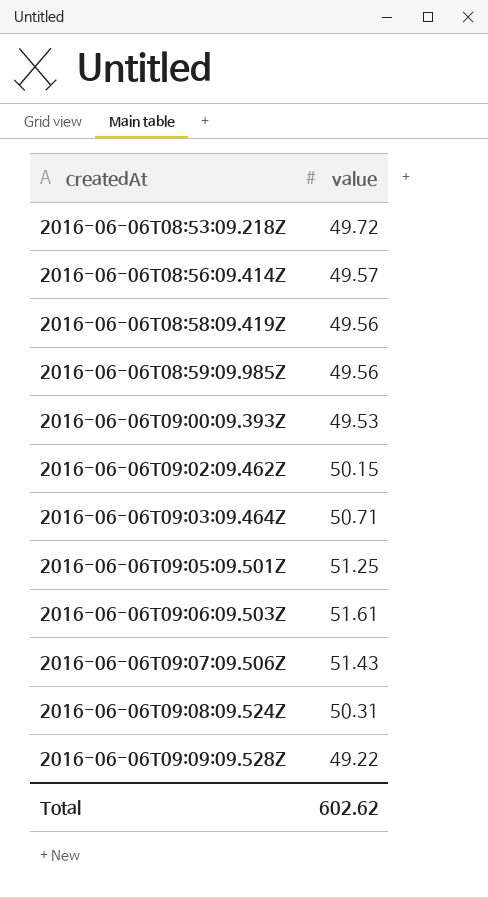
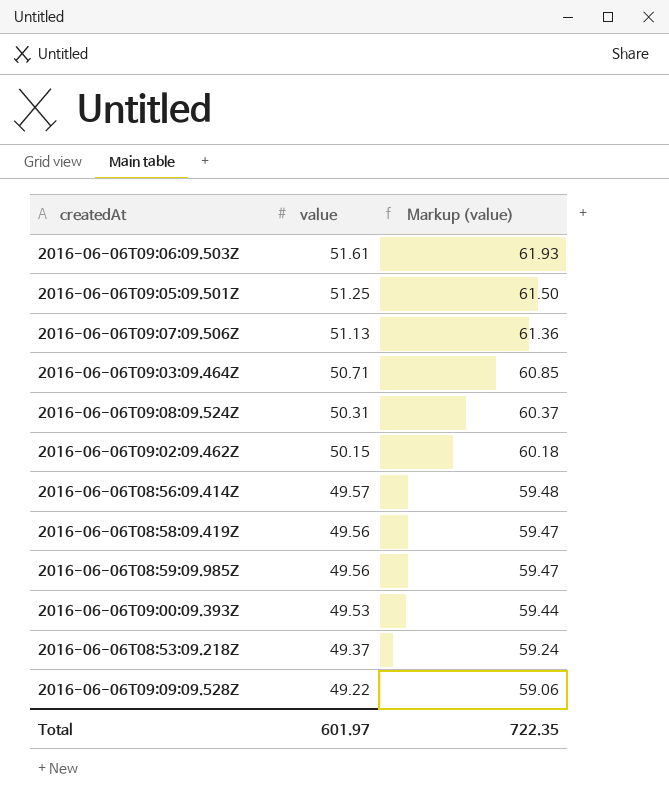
row order: createdAt ascending -> value descending
column Markup (value) | formula: none -> [value] * 1.2
2016-06-06T09:07:09.506Z | value: 51.43 -> 51.13
2016-06-06T08:53:09.218Z | value: 49.72 -> 49.37
Total | value: 602.62 -> 601.97

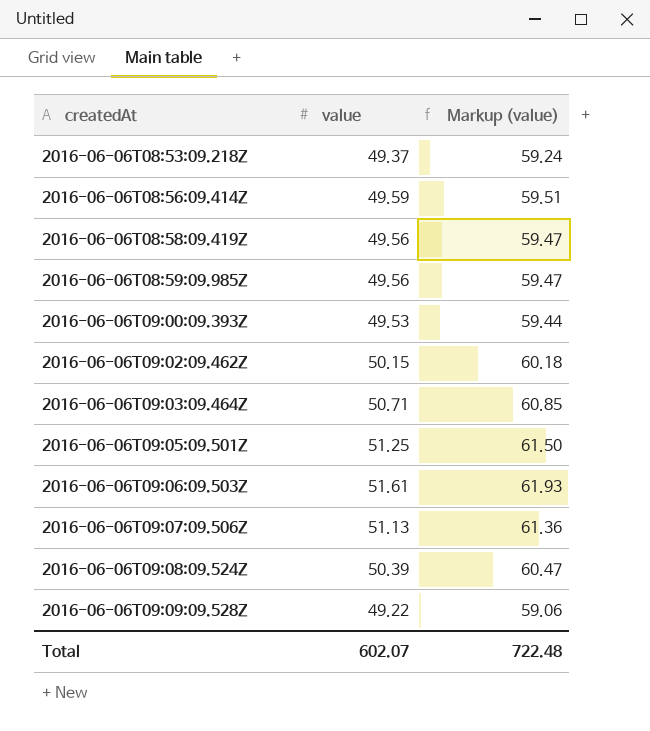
row order: value descending -> createdAt ascending
2016-06-06T08:56:09.414Z | value: 49.57 -> 49.59
2016-06-06T08:56:09.414Z | Markup (value): 59.48 -> 59.51
2016-06-06T09:08:09.524Z | value: 50.31 -> 50.39
2016-06-06T09:08:09.524Z | Markup (value): 60.37 -> 60.47
Total | value: 601.97 -> 602.07
Total | Markup (value): 722.35 -> 722.48

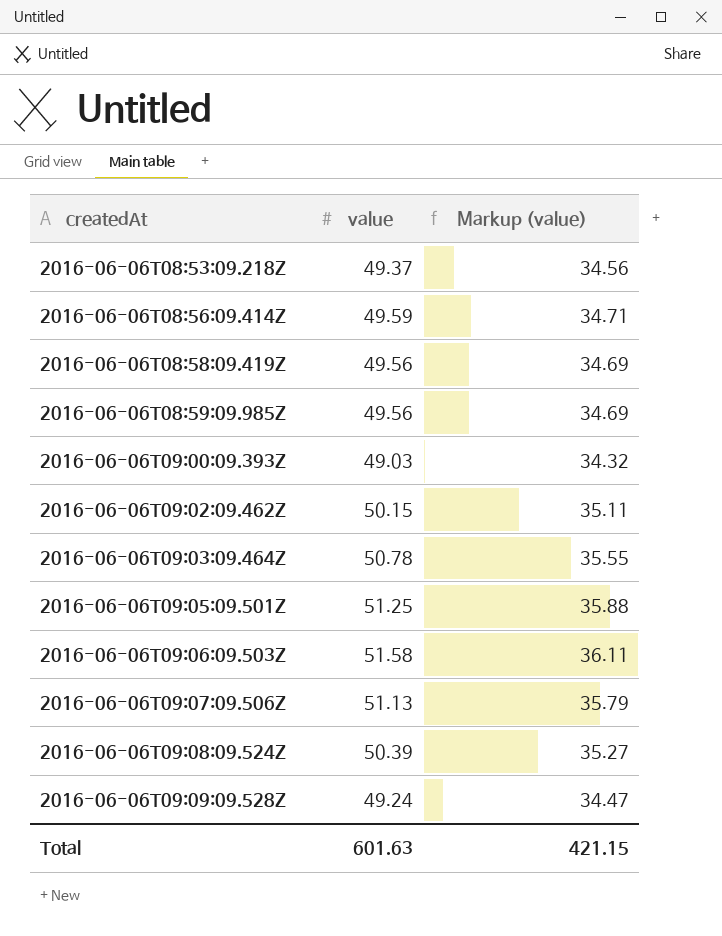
column Markup (value) | formula: [value] * 1.2 -> [value] * 0.7
2016-06-06T09:00:09.393Z | value: 49.53 -> 49.03
2016-06-06T09:03:09.464Z | value: 50.71 -> 50.78
2016-06-06T09:06:09.503Z | value: 51.61 -> 51.58
2016-06-06T09:09:09.528Z | value: 49.22 -> 49.24
Total | value: 602.07 -> 601.63
Total | Markup (value): 722.48 -> 421.15

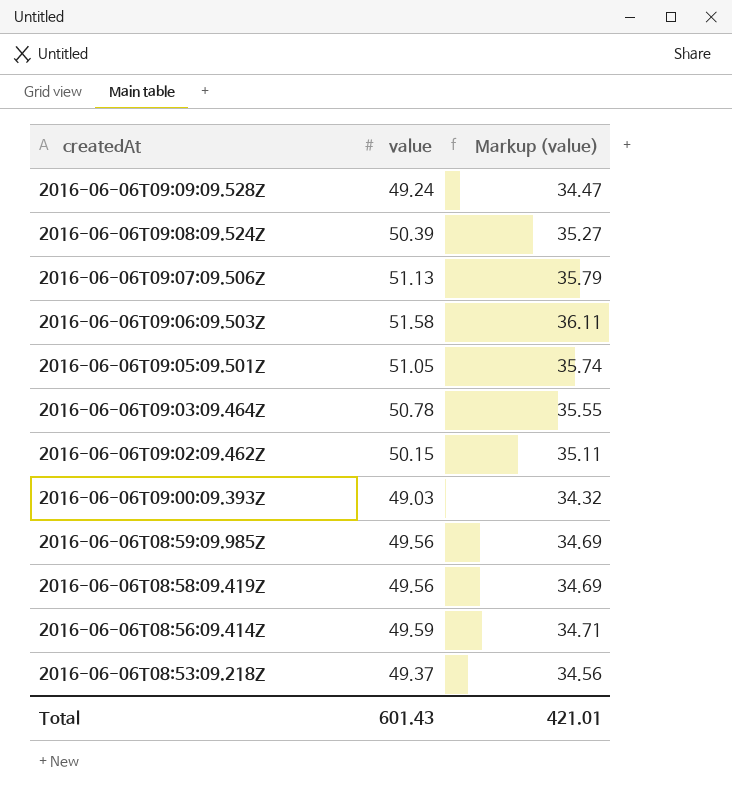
row order: createdAt ascending -> createdAt descending
2016-06-06T09:05:09.501Z | value: 51.25 -> 51.05
2016-06-06T09:05:09.501Z | Markup (value): 35.88 -> 35.74
Total | value: 601.63 -> 601.43
Total | Markup (value): 421.15 -> 421.01

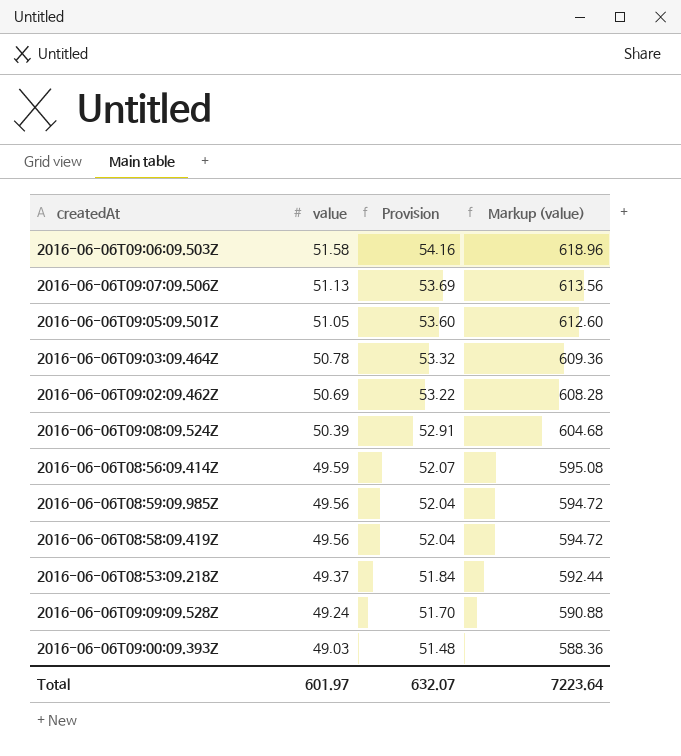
row order: createdAt descending -> value descending
column Provision | formula: none -> [value] * 1.05
column Markup (value) | formula: [value] * 0.7 -> [value] * 12
2016-06-06T09:02:09.462Z | value: 50.15 -> 50.69
Total | value: 601.43 -> 601.97
Total | Markup (value): 421.01 -> 7223.64

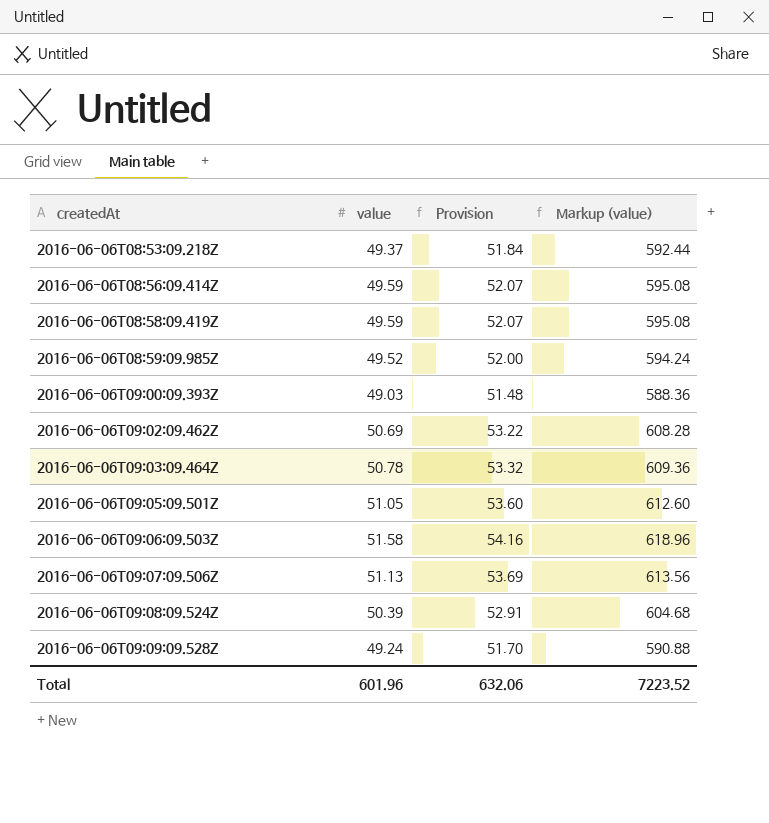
row order: value descending -> createdAt ascending
2016-06-06T08:58:09.419Z | value: 49.56 -> 49.59
2016-06-06T08:58:09.419Z | Provision: 52.04 -> 52.07
2016-06-06T08:58:09.419Z | Markup (value): 594.72 -> 595.08
2016-06-06T08:59:09.985Z | value: 49.56 -> 49.52
2016-06-06T08:59:09.985Z | Provision: 52.04 -> 52.00
2016-06-06T08:59:09.985Z | Markup (value): 594.72 -> 594.24
Total | value: 601.97 -> 601.96
Total | Provision: 632.07 -> 632.06
Total | Markup (value): 7223.64 -> 7223.52

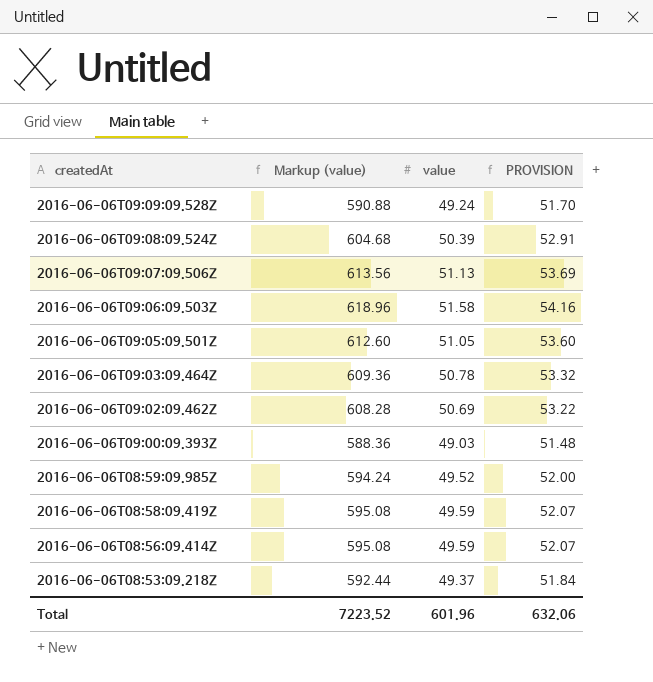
row order: createdAt ascending -> createdAt descending
column Markup (value) | position: 4 -> 2
column name: Provision -> PROVISION

